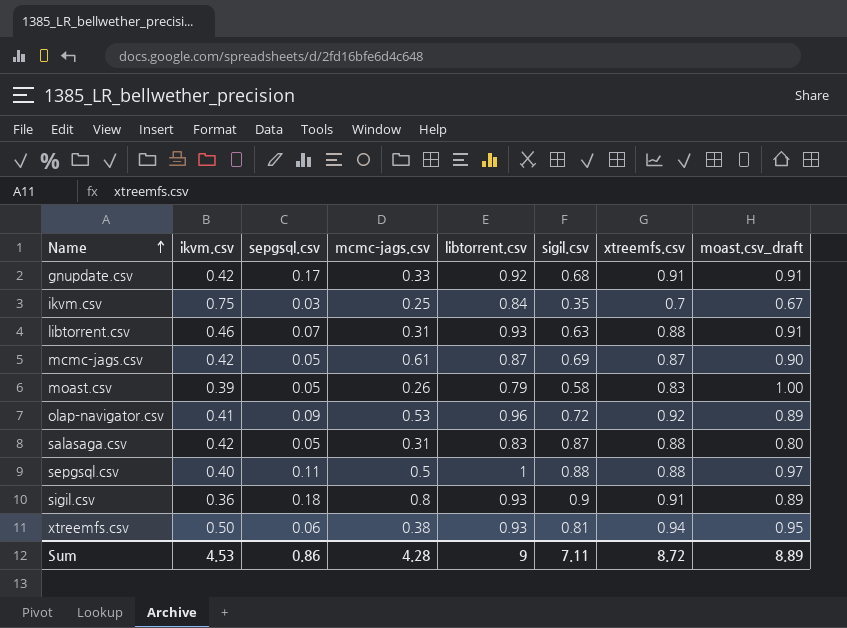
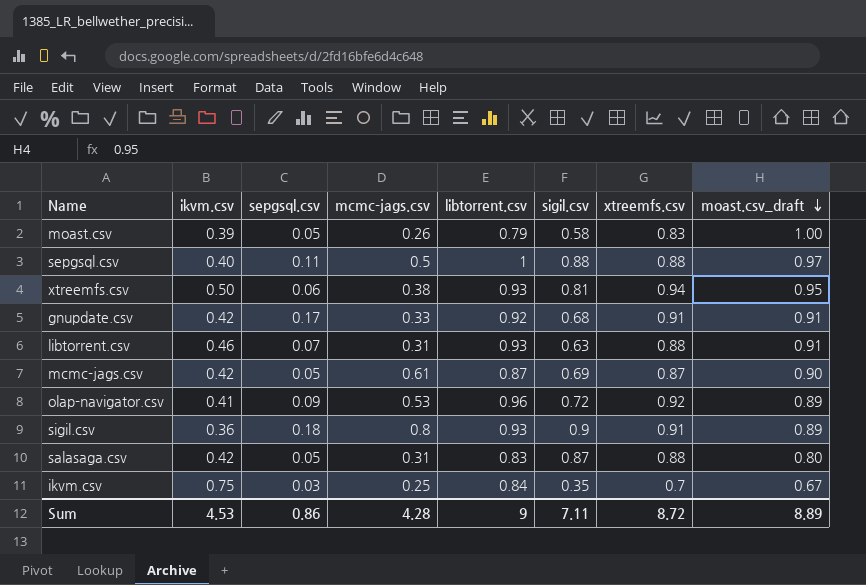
row order: Name ascending -> moast.csv_draft descending

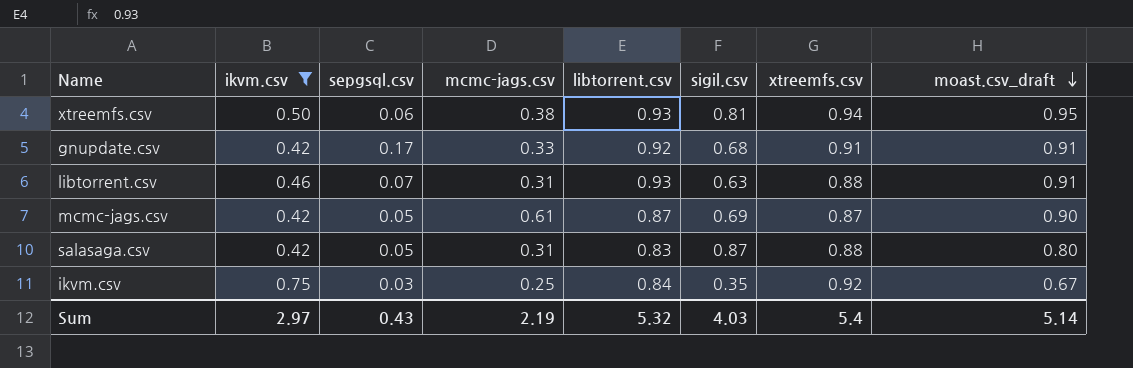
filter: none -> ikvm.csv >= 0.42
ikvm.csv | xtreemfs.csv: 0.7 -> 0.92
Sum | ikvm.csv: 4.53 -> 2.97
Sum | sepgsql.csv: 0.86 -> 0.43
Sum | mcmc-jags.csv: 4.28 -> 2.19
Sum | libtorrent.csv: 9 -> 5.32
Sum | sigil.csv: 7.11 -> 4.03
Sum | xtreemfs.csv: 8.72 -> 5.4
Sum | moast.csv_draft: 8.89 -> 5.14

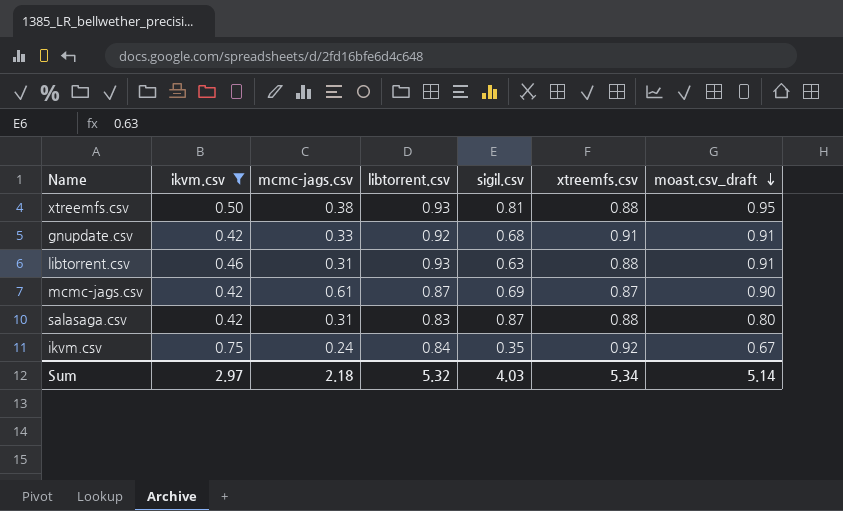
column sepgsql.csv | position: 3 -> none
xtreemfs.csv | xtreemfs.csv: 0.94 -> 0.88
ikvm.csv | mcmc-jags.csv: 0.25 -> 0.24
Sum | mcmc-jags.csv: 2.19 -> 2.18
Sum | xtreemfs.csv: 5.4 -> 5.34

